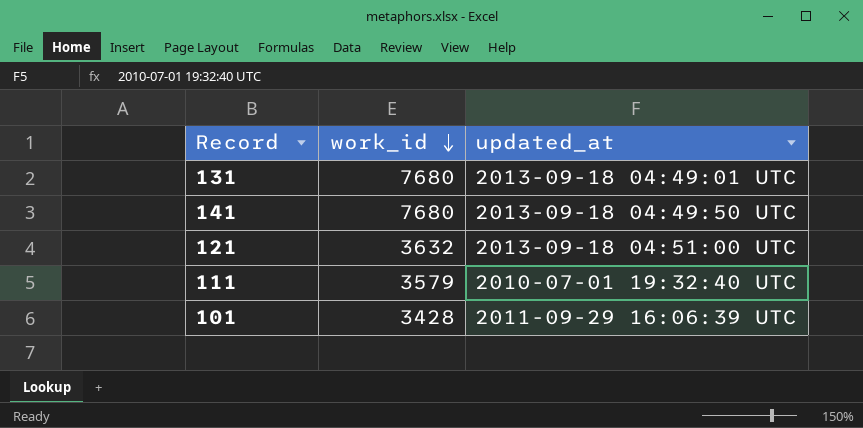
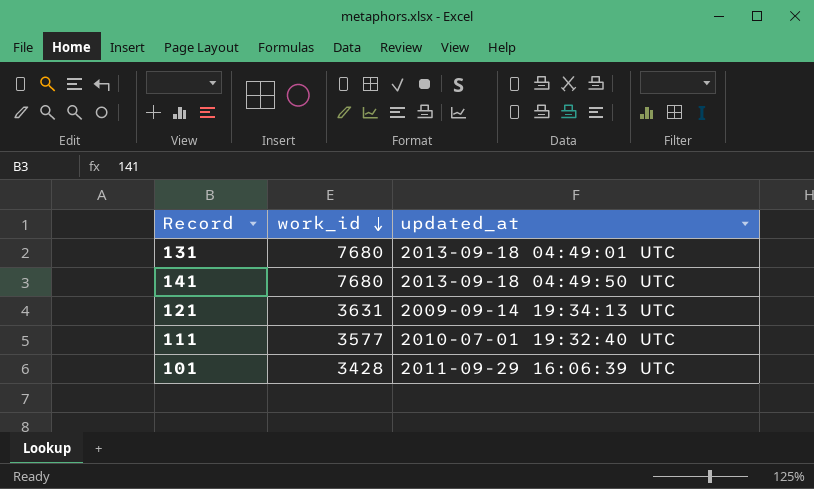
121 | work_id: 3632 -> 3631
121 | updated_at: 2013-09-18 04:51:00 UTC -> 2009-09-14 19:34:13 UTC
111 | work_id: 3579 -> 3577

